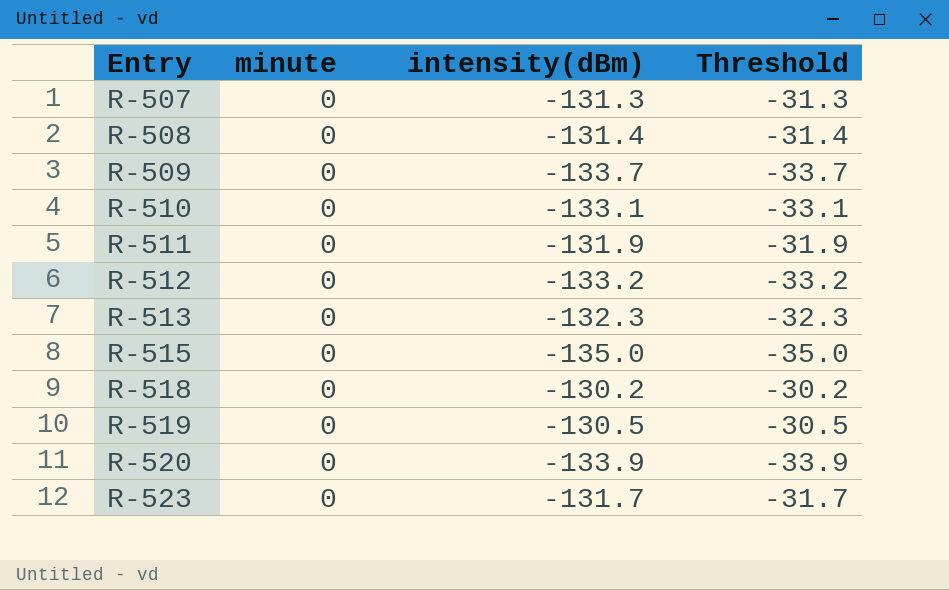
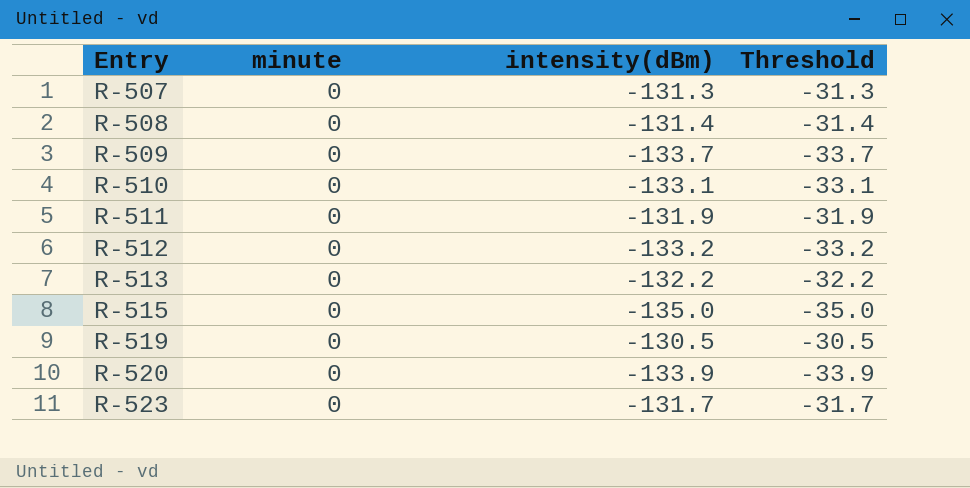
row R-518: 0 | -130.2 | -30.2 -> none
R-513 | intensity(dBm): -132.3 -> -132.2
R-513 | Threshold: -32.3 -> -32.2

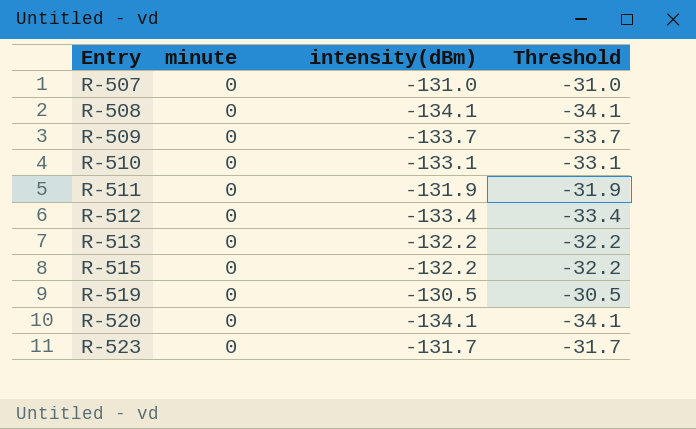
R-507 | intensity(dBm): -131.3 -> -131.0
R-507 | Threshold: -31.3 -> -31.0
R-508 | intensity(dBm): -131.4 -> -134.1
R-508 | Threshold: -31.4 -> -34.1
R-512 | intensity(dBm): -133.2 -> -133.4
R-512 | Threshold: -33.2 -> -33.4
R-515 | intensity(dBm): -135.0 -> -132.2
R-515 | Threshold: -35.0 -> -32.2
R-520 | intensity(dBm): -133.9 -> -134.1
R-520 | Threshold: -33.9 -> -34.1

